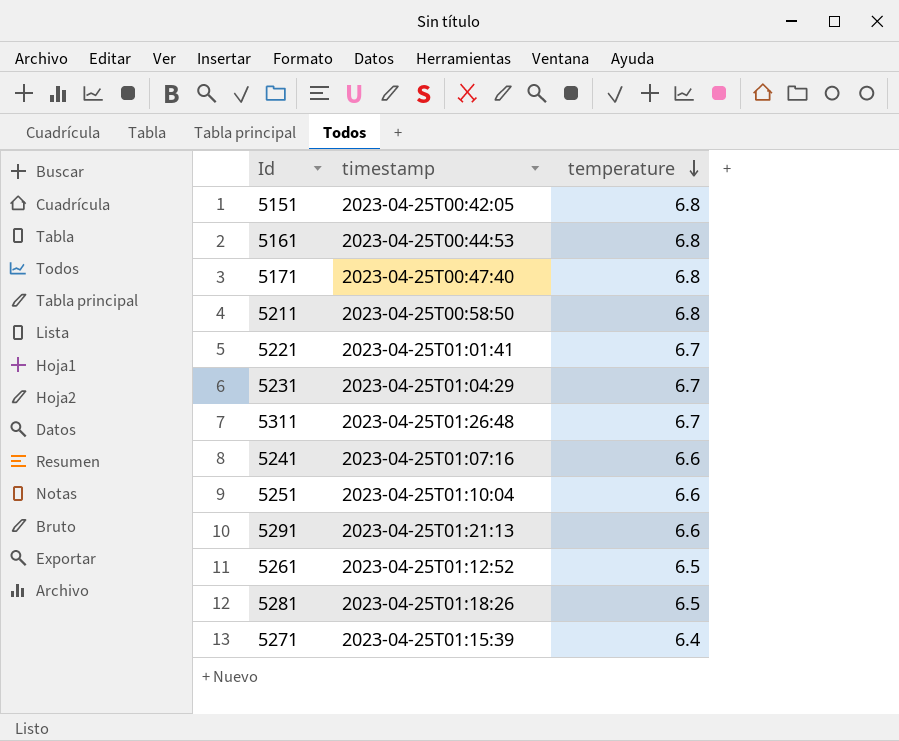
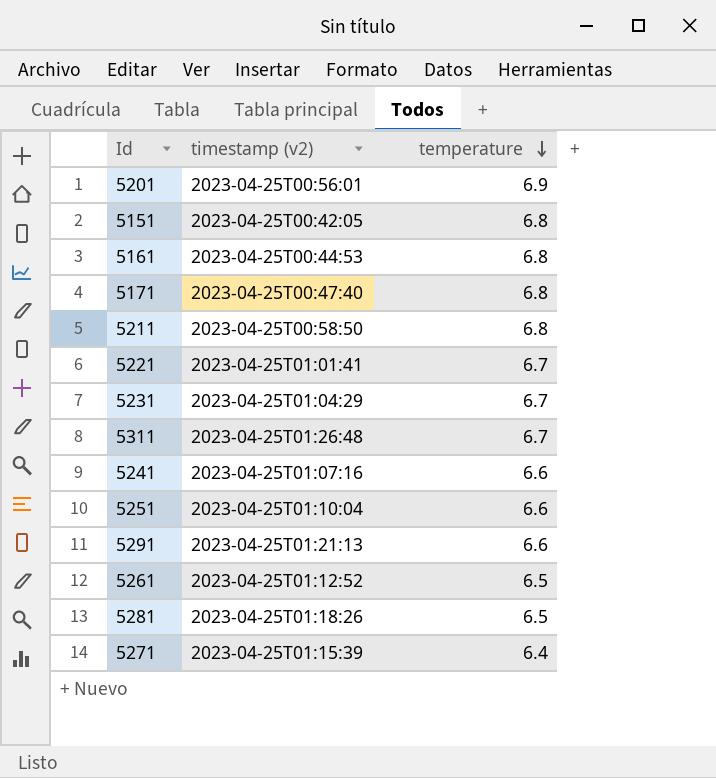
column name: timestamp -> timestamp (v2)
row 5201: none -> 2023-04-25T00:56:01 | 6.9

